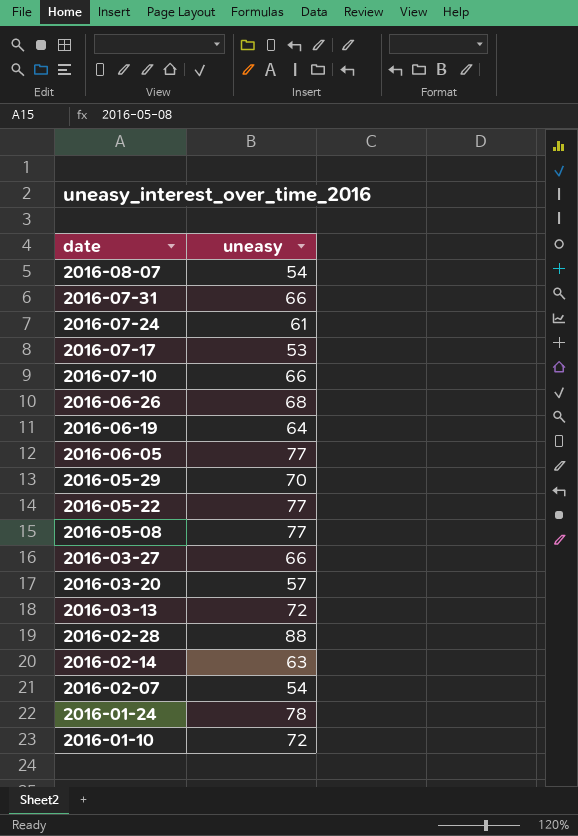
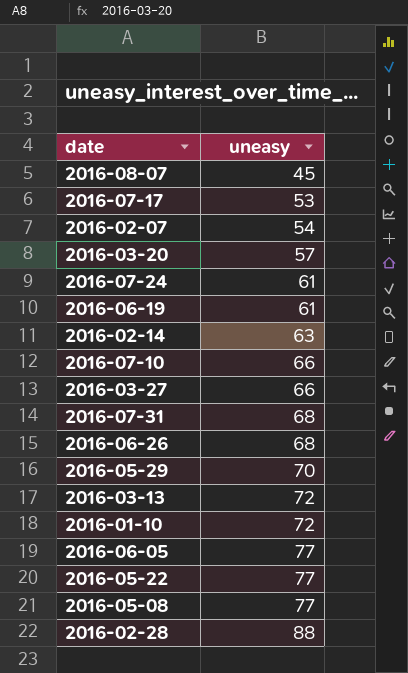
row order: date descending -> uneasy ascending
row 2016-01-24: 78 -> none
2016-08-07 | uneasy: 54 -> 45
2016-06-19 | uneasy: 64 -> 61
2016-07-31 | uneasy: 66 -> 68

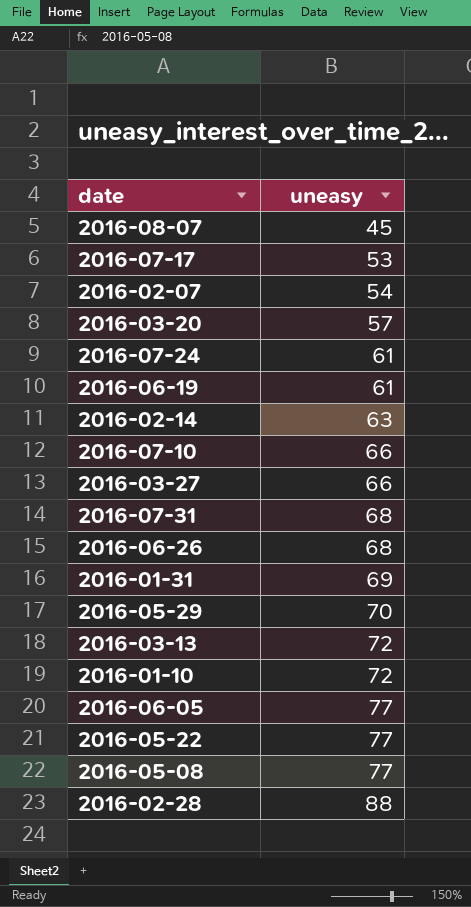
row 2016-01-31: none -> 69

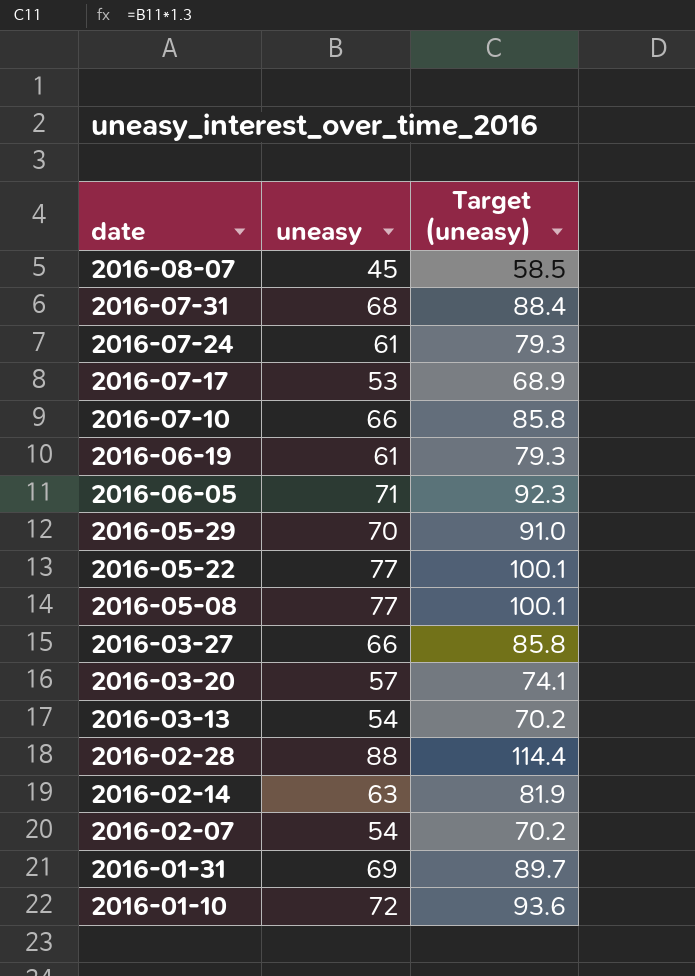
row order: uneasy ascending -> date descending
column Target (uneasy) | formula: none -> [uneasy] * 1.3
row 2016-06-26: 68 -> none
2016-06-05 | uneasy: 77 -> 71
2016-03-13 | uneasy: 72 -> 54

